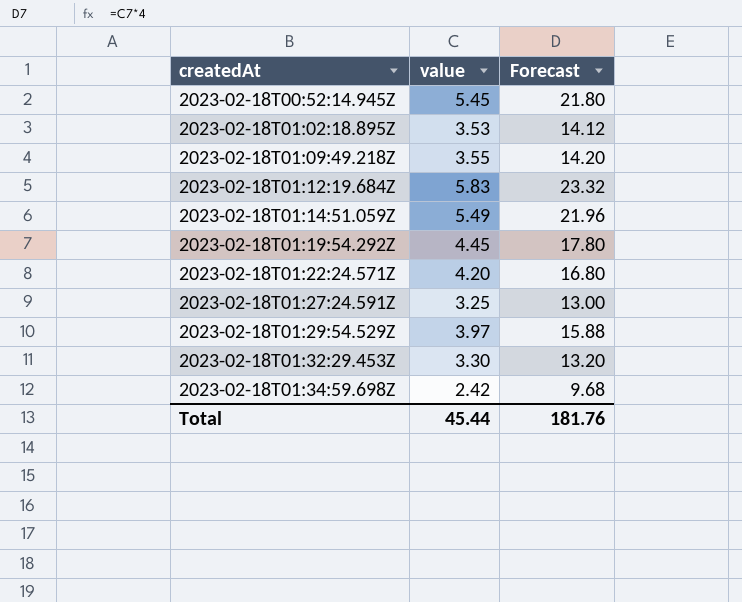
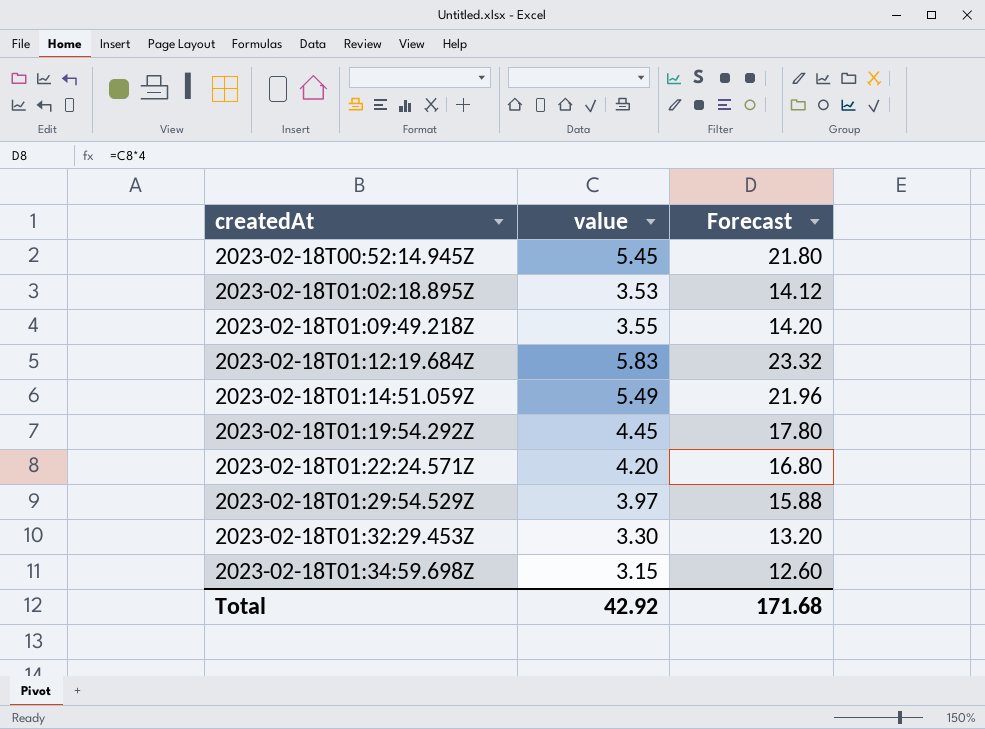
row 2023-02-18T01:27:24.591Z: 3.25 | 13.00 -> none
2023-02-18T01:34:59.698Z | value: 2.42 -> 3.15
2023-02-18T01:34:59.698Z | Forecast: 9.68 -> 12.60
Total | value: 45.44 -> 42.92
Total | Forecast: 181.76 -> 171.68

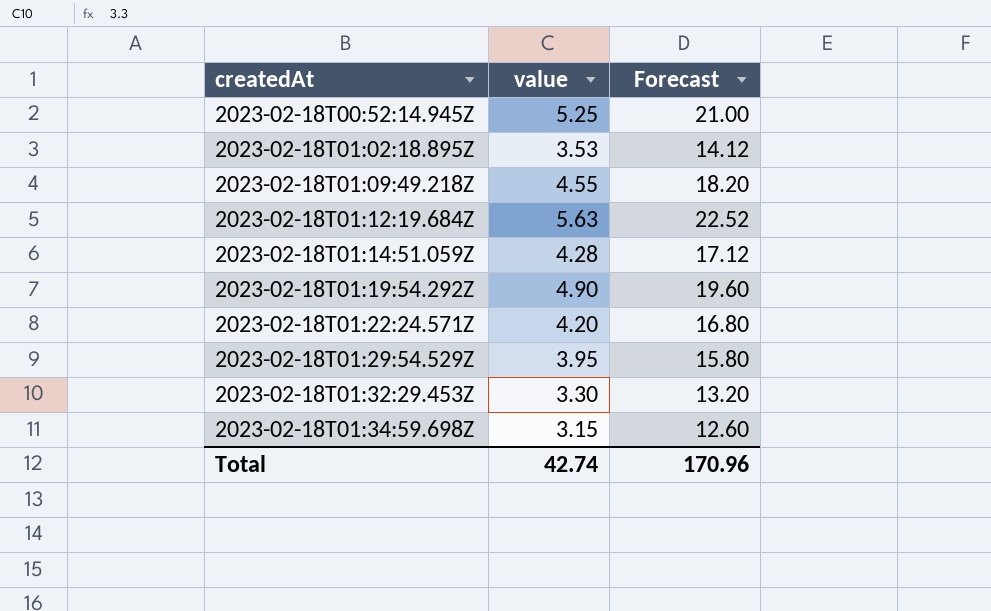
2023-02-18T00:52:14.945Z | value: 5.45 -> 5.25
2023-02-18T00:52:14.945Z | Forecast: 21.80 -> 21.00
2023-02-18T01:09:49.218Z | value: 3.55 -> 4.55
2023-02-18T01:09:49.218Z | Forecast: 14.20 -> 18.20
2023-02-18T01:12:19.684Z | value: 5.83 -> 5.63
2023-02-18T01:12:19.684Z | Forecast: 23.32 -> 22.52
2023-02-18T01:14:51.059Z | value: 5.49 -> 4.28
2023-02-18T01:14:51.059Z | Forecast: 21.96 -> 17.12
2023-02-18T01:19:54.292Z | value: 4.45 -> 4.90
2023-02-18T01:19:54.292Z | Forecast: 17.80 -> 19.60
2023-02-18T01:29:54.529Z | value: 3.97 -> 3.95
2023-02-18T01:29:54.529Z | Forecast: 15.88 -> 15.80
Total | value: 42.92 -> 42.74
Total | Forecast: 171.68 -> 170.96

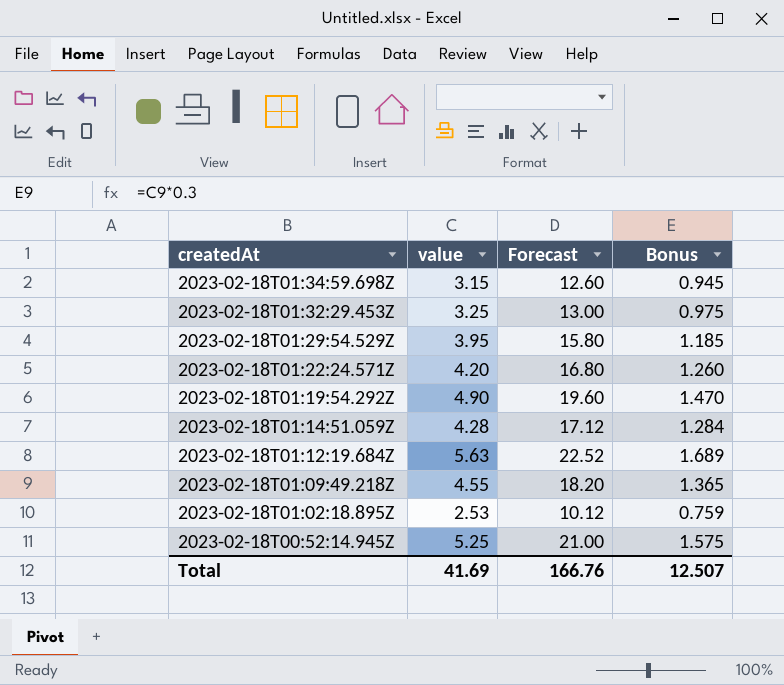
row order: createdAt ascending -> createdAt descending
column Bonus | formula: none -> [value] * 0.3
2023-02-18T01:32:29.453Z | value: 3.30 -> 3.25
2023-02-18T01:32:29.453Z | Forecast: 13.20 -> 13.00
2023-02-18T01:02:18.895Z | value: 3.53 -> 2.53
2023-02-18T01:02:18.895Z | Forecast: 14.12 -> 10.12
Total | value: 42.74 -> 41.69
Total | Forecast: 170.96 -> 166.76

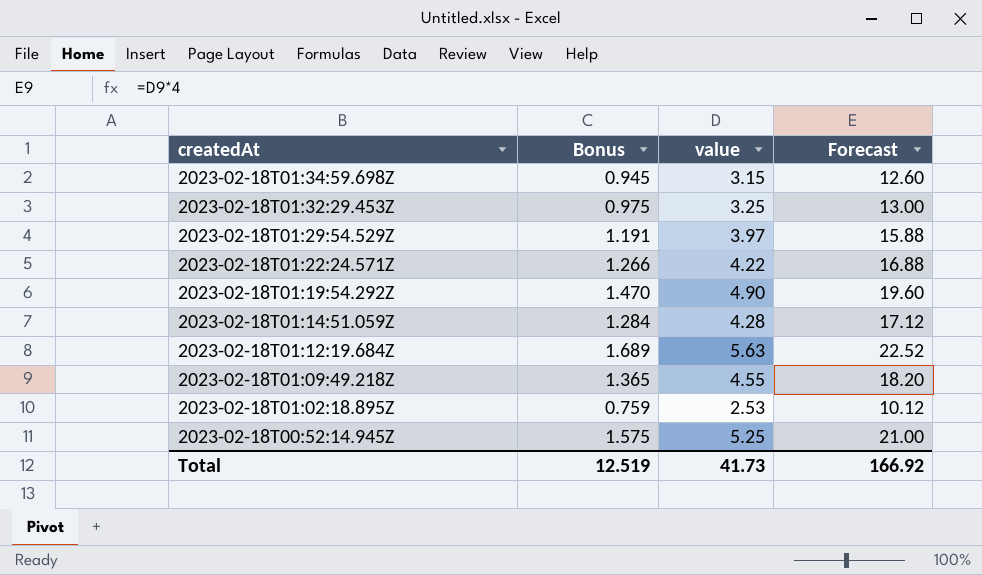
column Bonus | position: 4 -> 2
2023-02-18T01:29:54.529Z | Bonus: 1.185 -> 1.191
2023-02-18T01:29:54.529Z | value: 3.95 -> 3.97
2023-02-18T01:29:54.529Z | Forecast: 15.80 -> 15.88
2023-02-18T01:22:24.571Z | Bonus: 1.260 -> 1.266
2023-02-18T01:22:24.571Z | value: 4.20 -> 4.22
2023-02-18T01:22:24.571Z | Forecast: 16.80 -> 16.88
Total | Bonus: 12.507 -> 12.519
Total | value: 41.69 -> 41.73
Total | Forecast: 166.76 -> 166.92

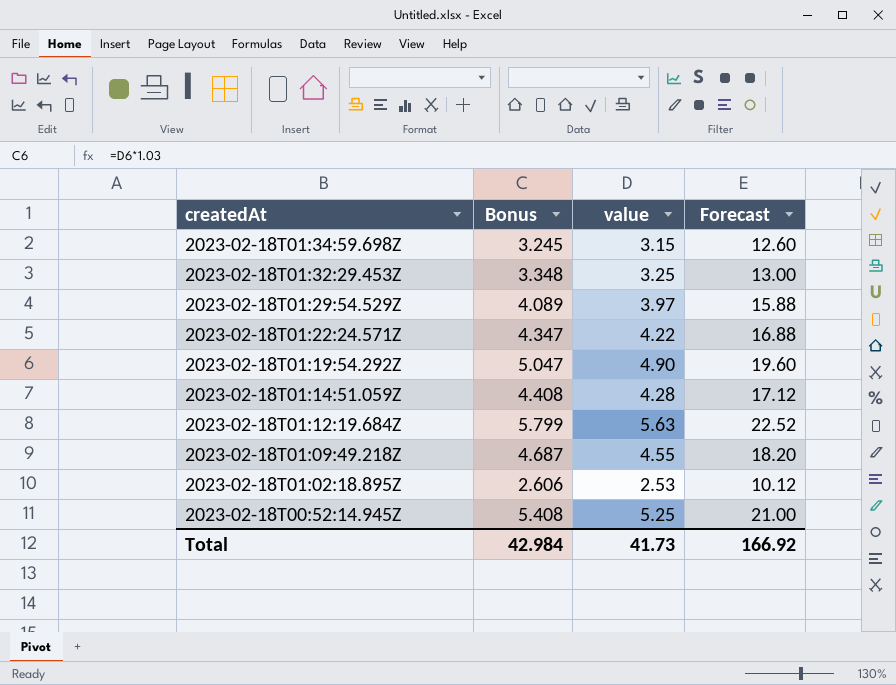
column Bonus | formula: [value] * 0.3 -> [value] * 1.03
Total | Bonus: 12.519 -> 42.984

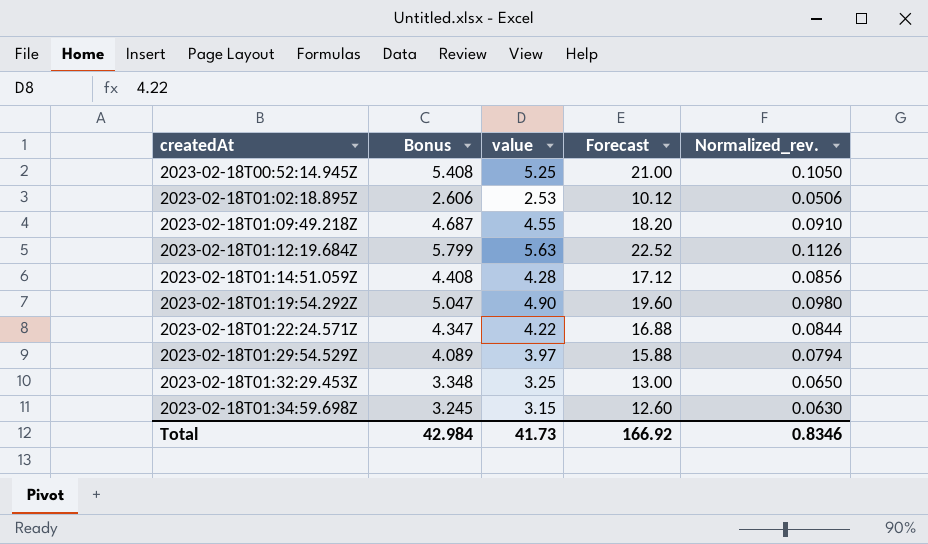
row order: createdAt descending -> createdAt ascending
column Normalized_rev. | formula: none -> [value] * 0.02

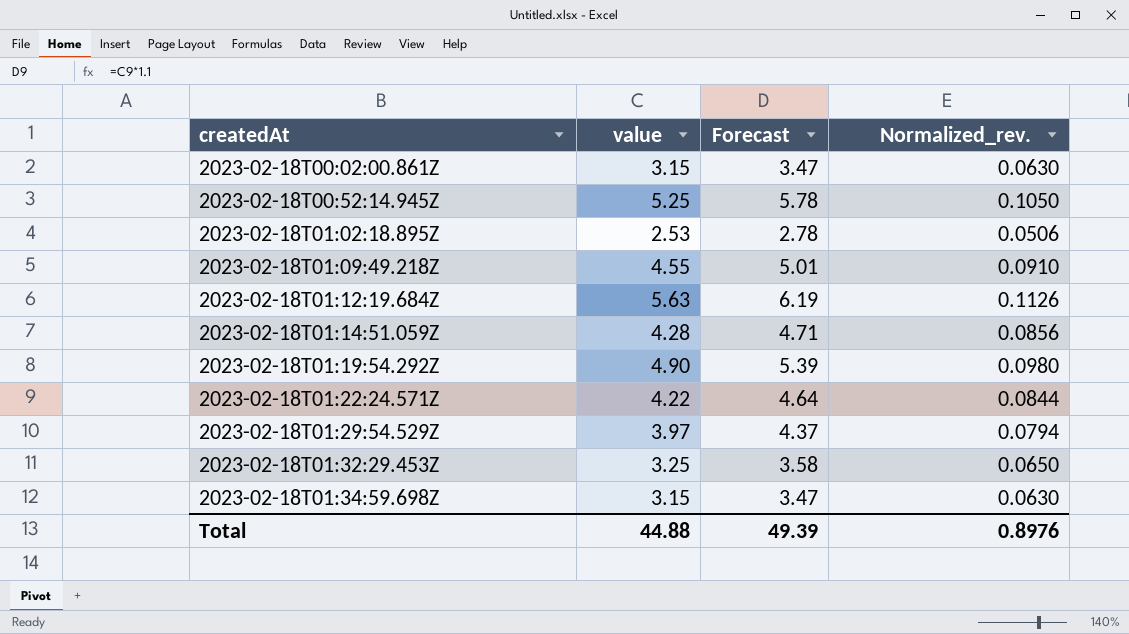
column Bonus | formula: [value] * 1.03 -> none
column Forecast | formula: [value] * 4 -> [value] * 1.1
row 2023-02-18T00:02:00.861Z: none -> 3.15 | 3.47 | 0.0630
Total | value: 41.73 -> 44.88
Total | Forecast: 166.92 -> 49.39
Total | Normalized_rev.: 0.8346 -> 0.8976

